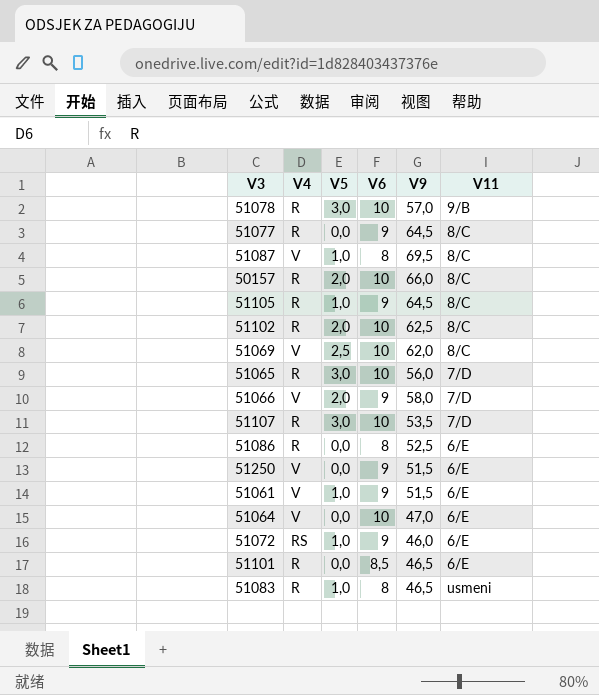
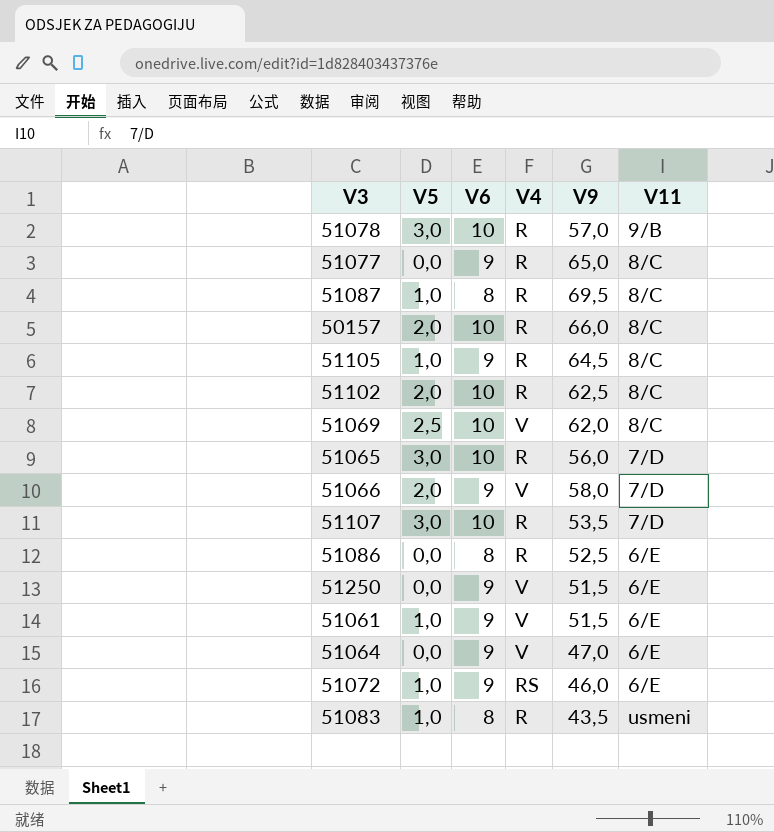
column V4 | position: 2 -> 4
row 51101: R | 0,0 | 8,5 | 46,5 | 6/E -> none
51077 | V9: 64,5 -> 65,0
51087 | V4: V -> R
51064 | V6: 10 -> 9
51083 | V9: 46,5 -> 43,5

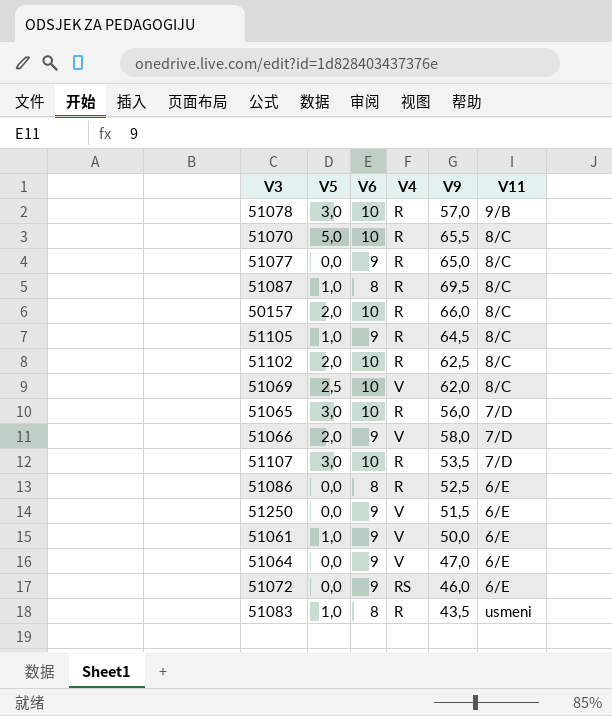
row 51070: none -> 5,0 | 10 | R | 65,5 | 8/C
51061 | V9: 51,5 -> 50,0
51072 | V5: 1,0 -> 0,0

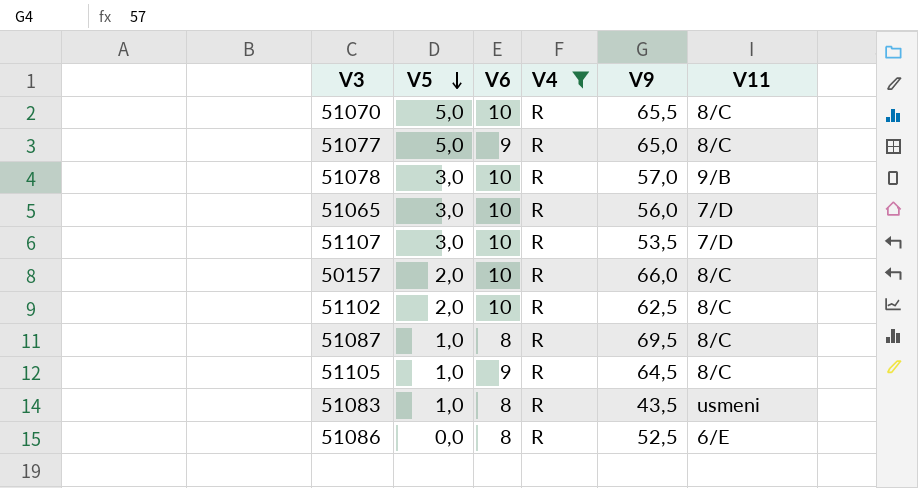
filter: none -> V4 = R
row order: none -> V5 descending
51077 | V5: 0,0 -> 5,0

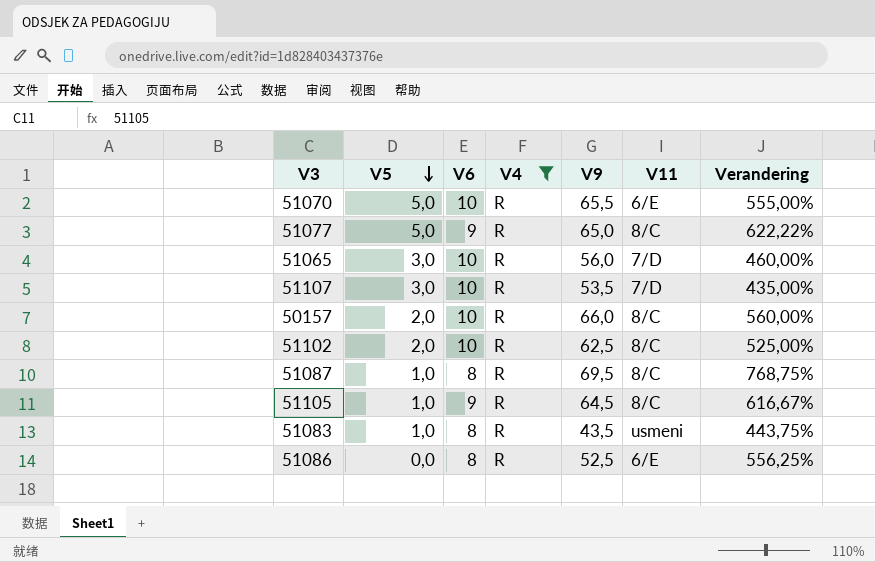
column Verandering | formula: none -> ([V9] - [V6]) / [V6]
row 51078: 3,0 | 10 | R | 57,0 | 9/B -> none
51070 | V11: 8/C -> 6/E

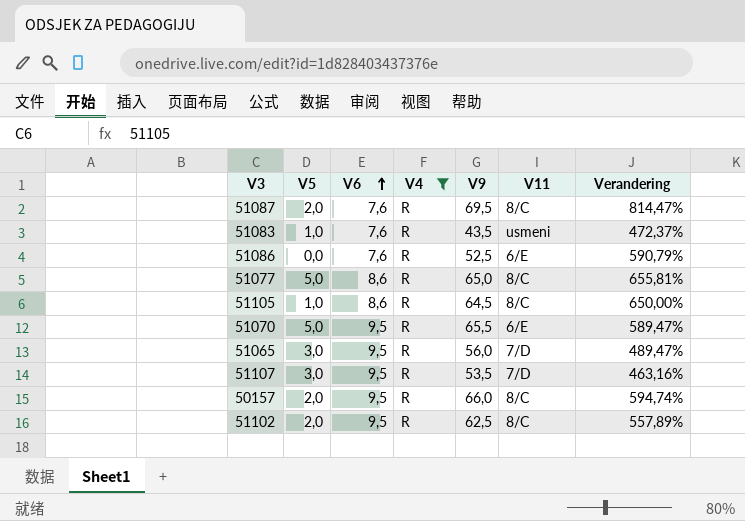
row order: V5 descending -> V6 ascending
51087 | V5: 1,0 -> 2,0
51087 | V6: 8 -> 7,6
51087 | Verandering: 768,75% -> 814,47%
51083 | V6: 8 -> 7,6
51083 | Verandering: 443,75% -> 472,37%
51086 | V6: 8 -> 7,6
51086 | Verandering: 556,25% -> 590,79%
51077 | V6: 9 -> 8,6
51077 | Verandering: 622,22% -> 655,81%
51105 | V6: 9 -> 8,6
51105 | Verandering: 616,67% -> 650,00%
51070 | V6: 10 -> 9,5
51070 | Verandering: 555,00% -> 589,47%
51065 | V6: 10 -> 9,5
51065 | Verandering: 460,00% -> 489,47%
51107 | V6: 10 -> 9,5
51107 | Verandering: 435,00% -> 463,16%
50157 | V6: 10 -> 9,5
50157 | Verandering: 560,00% -> 594,74%
51102 | V6: 10 -> 9,5
51102 | Verandering: 525,00% -> 557,89%

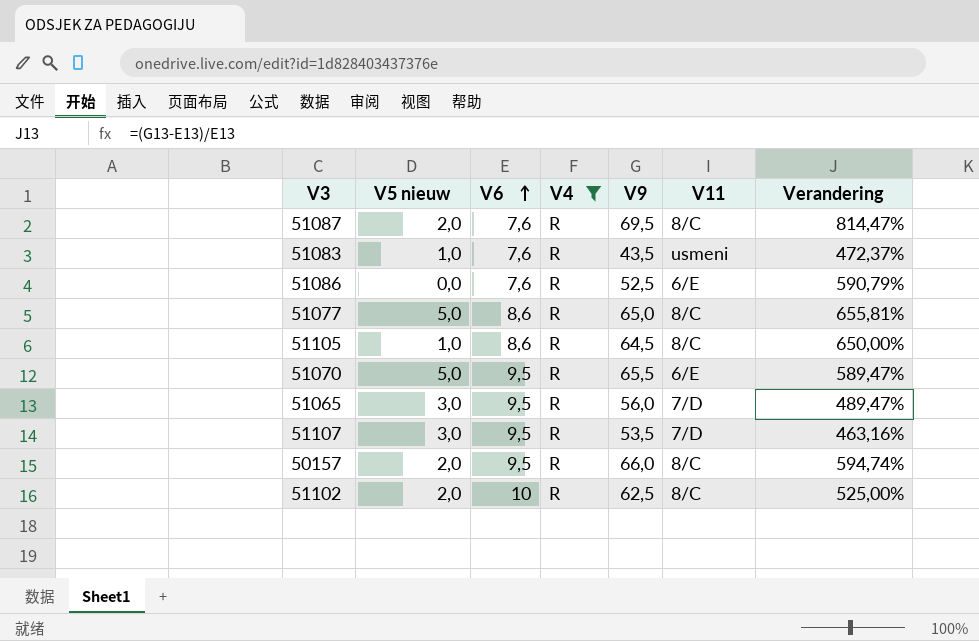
column name: V5 -> V5 nieuw
51102 | V6: 9,5 -> 10
51102 | Verandering: 557,89% -> 525,00%

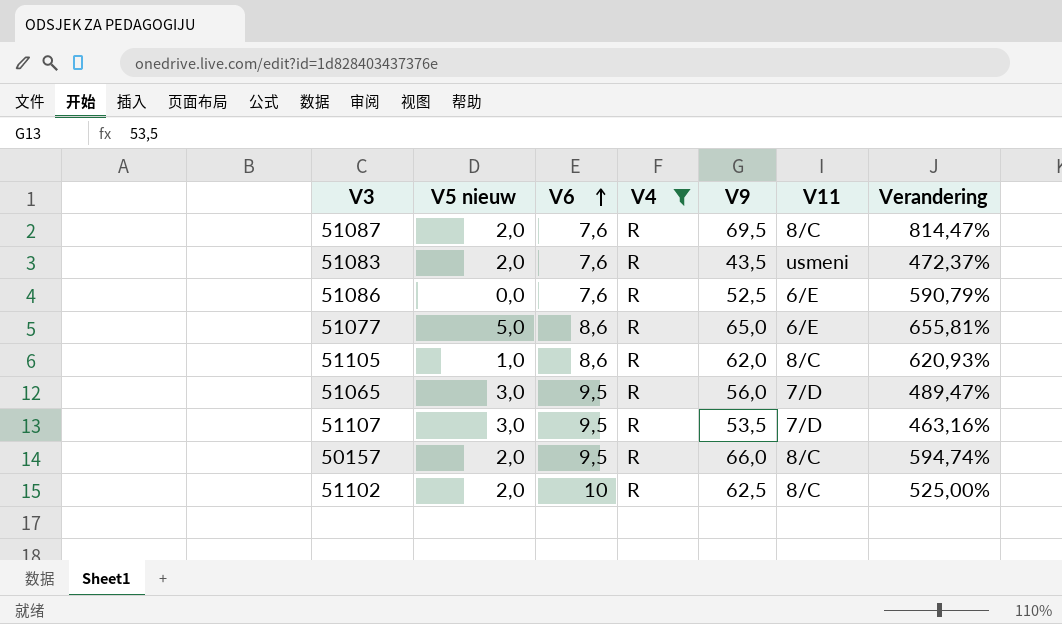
row 51070: 5,0 | 9,5 | R | 65,5 | 6/E | 589,47% -> none
51083 | V5 nieuw: 1,0 -> 2,0
51077 | V11: 8/C -> 6/E
51105 | V9: 64,5 -> 62,0
51105 | Verandering: 650,00% -> 620,93%

